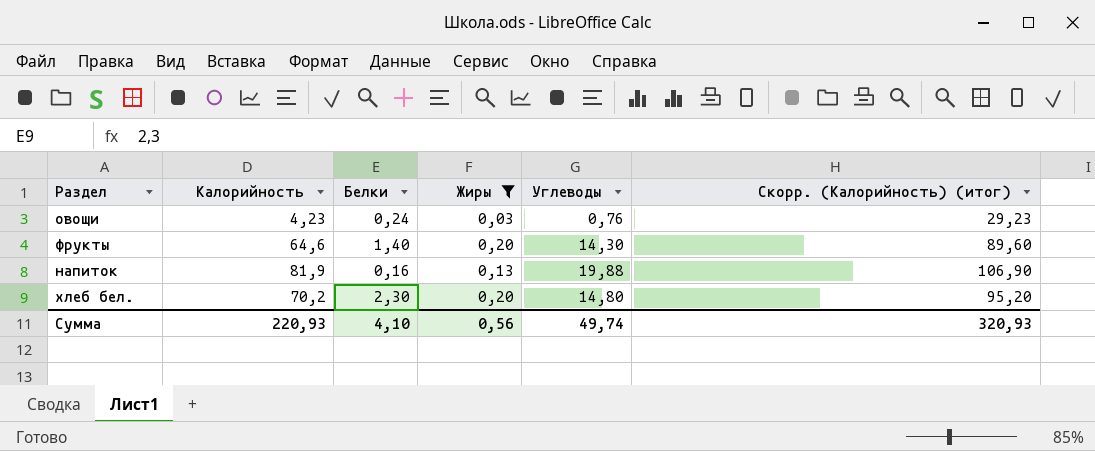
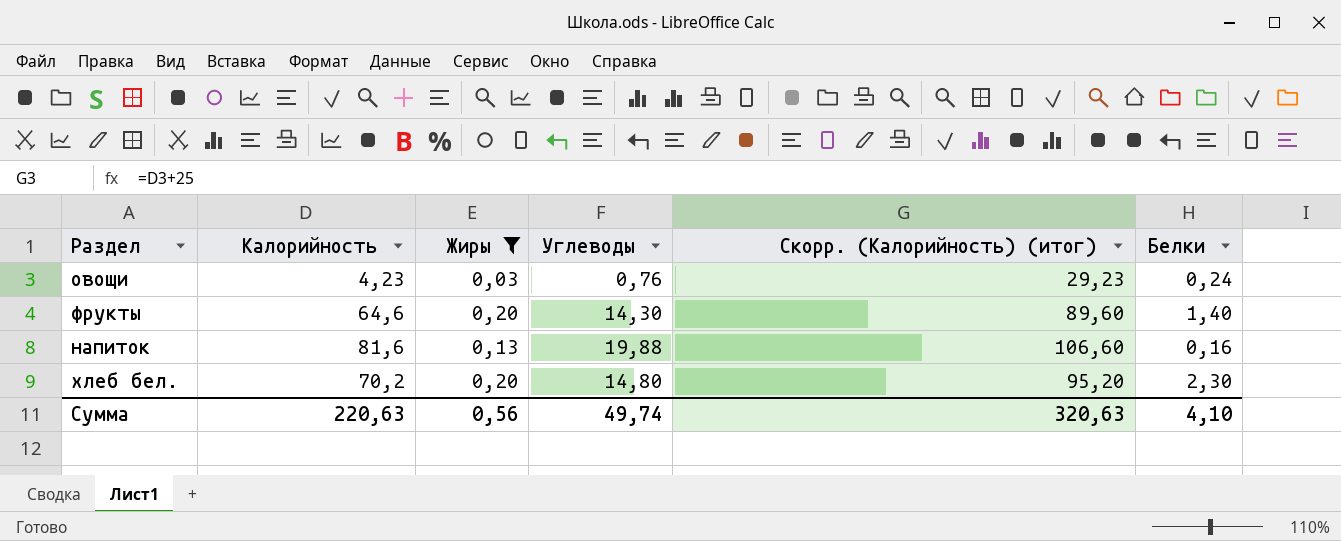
column Белки | position: 3 -> 6
напиток | Калорийность: 81,9 -> 81,6
напиток | Скорр. (Калорийность) (итог): 106,90 -> 106,60
Сумма | Калорийность: 220,93 -> 220,63
Сумма | Скорр. (Калорийность) (итог): 320,93 -> 320,63

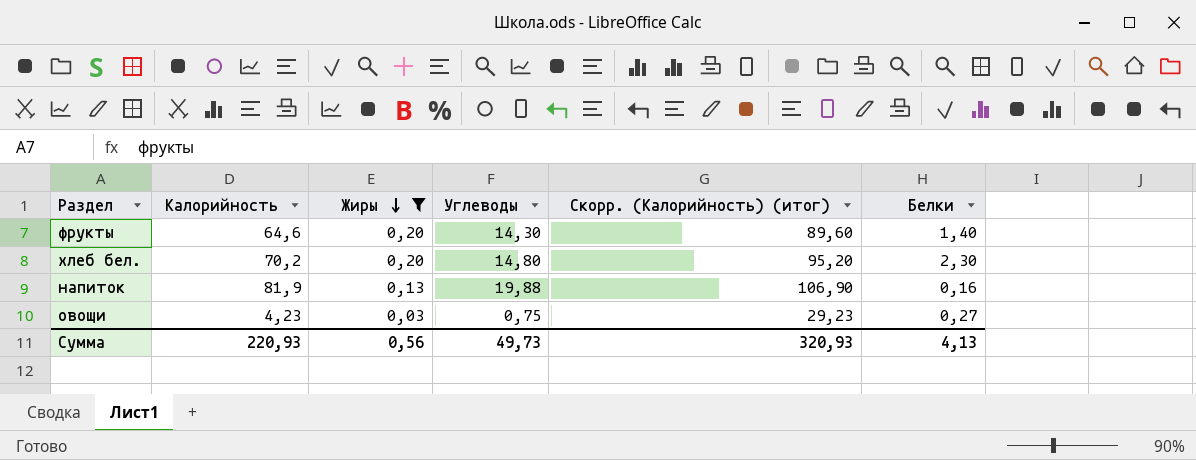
row order: none -> Жиры descending
напиток | Калорийность: 81,6 -> 81,9
напиток | Скорр. (Калорийность) (итог): 106,60 -> 106,90
овощи | Углеводы: 0,76 -> 0,75
овощи | Белки: 0,24 -> 0,27
Сумма | Калорийность: 220,63 -> 220,93
Сумма | Углеводы: 49,74 -> 49,73
Сумма | Скорр. (Калорийность) (итог): 320,63 -> 320,93
Сумма | Белки: 4,10 -> 4,13

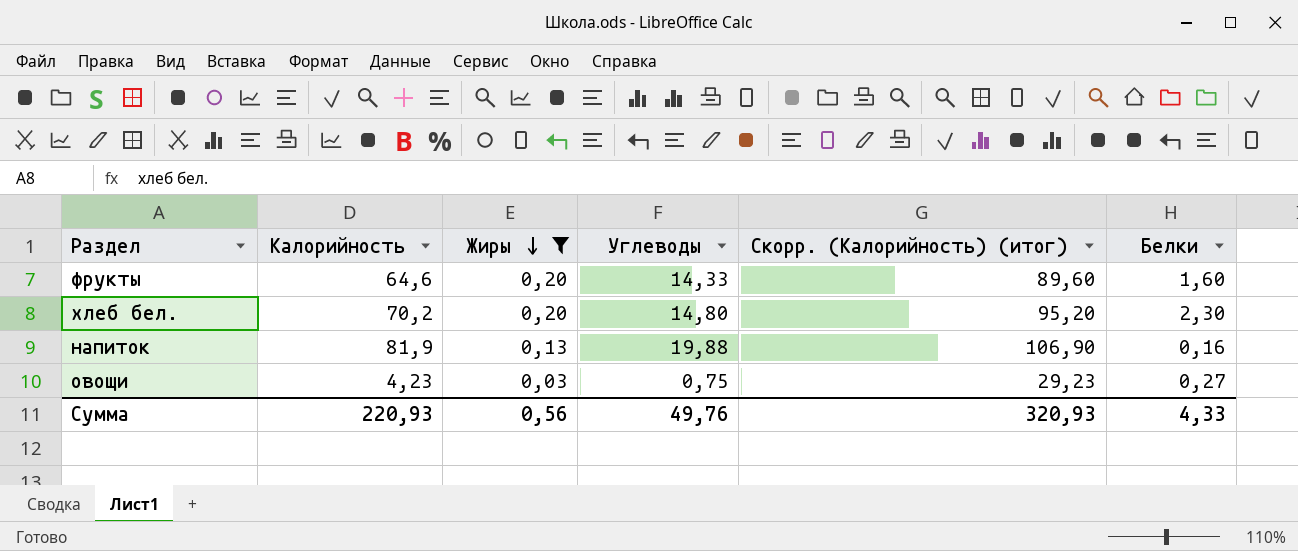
фрукты | Углеводы: 14,30 -> 14,33
фрукты | Белки: 1,40 -> 1,60
Сумма | Углеводы: 49,73 -> 49,76
Сумма | Белки: 4,13 -> 4,33

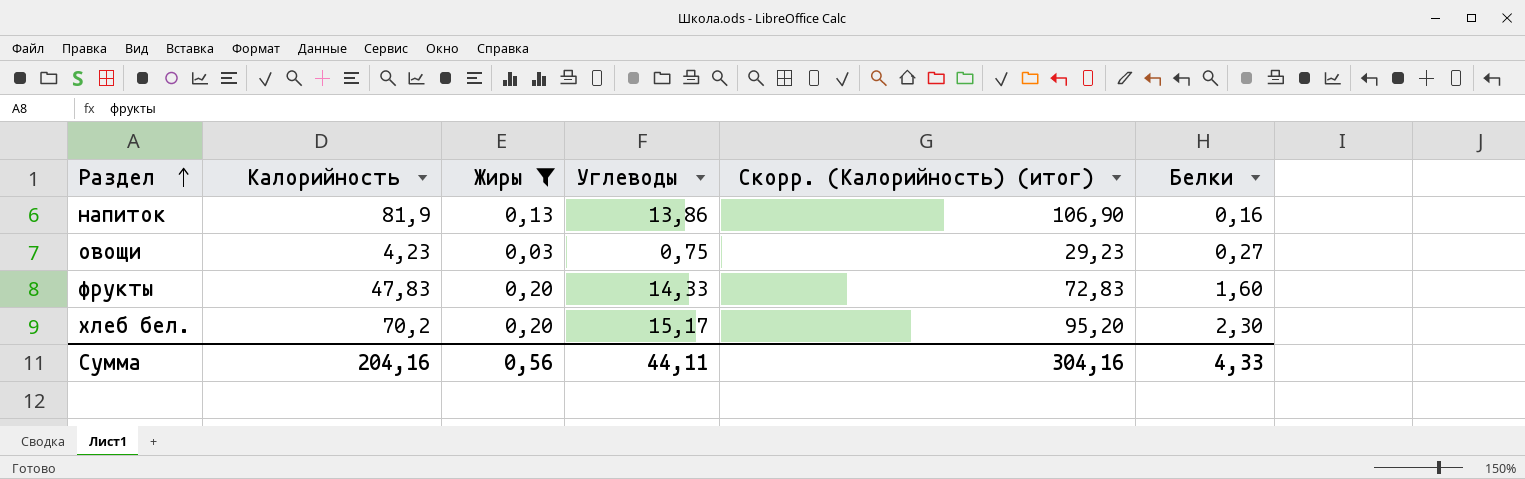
row order: Жиры descending -> Раздел ascending
напиток | Углеводы: 19,88 -> 13,86
фрукты | Калорийность: 64,6 -> 47,83
фрукты | Скорр. (Калорийность) (итог): 89,60 -> 72,83
хлеб бел. | Углеводы: 14,80 -> 15,17
Сумма | Калорийность: 220,93 -> 204,16
Сумма | Углеводы: 49,76 -> 44,11
Сумма | Скорр. (Калорийность) (итог): 320,93 -> 304,16

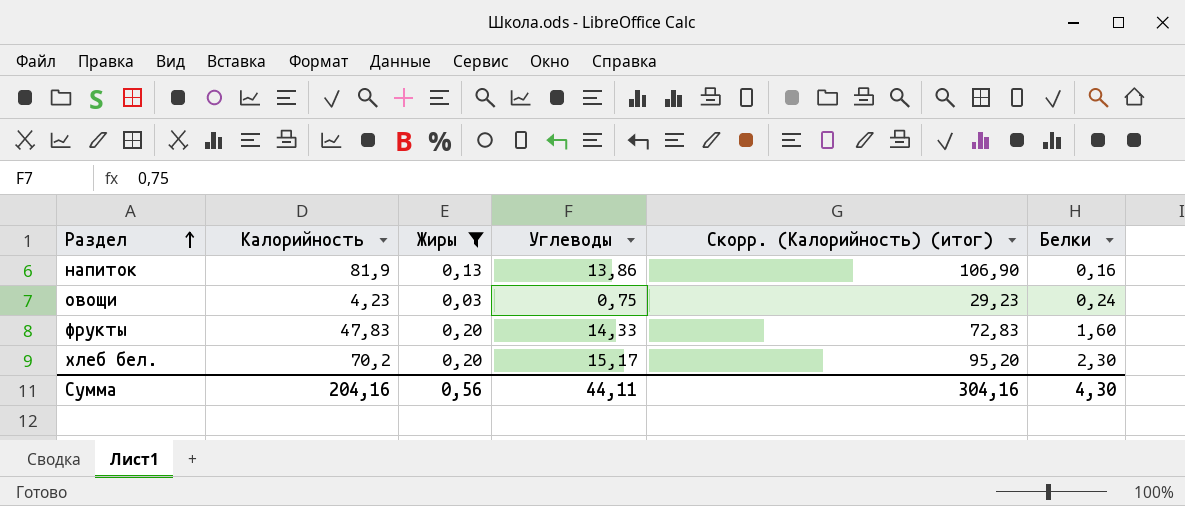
овощи | Белки: 0,27 -> 0,24
Сумма | Белки: 4,33 -> 4,30

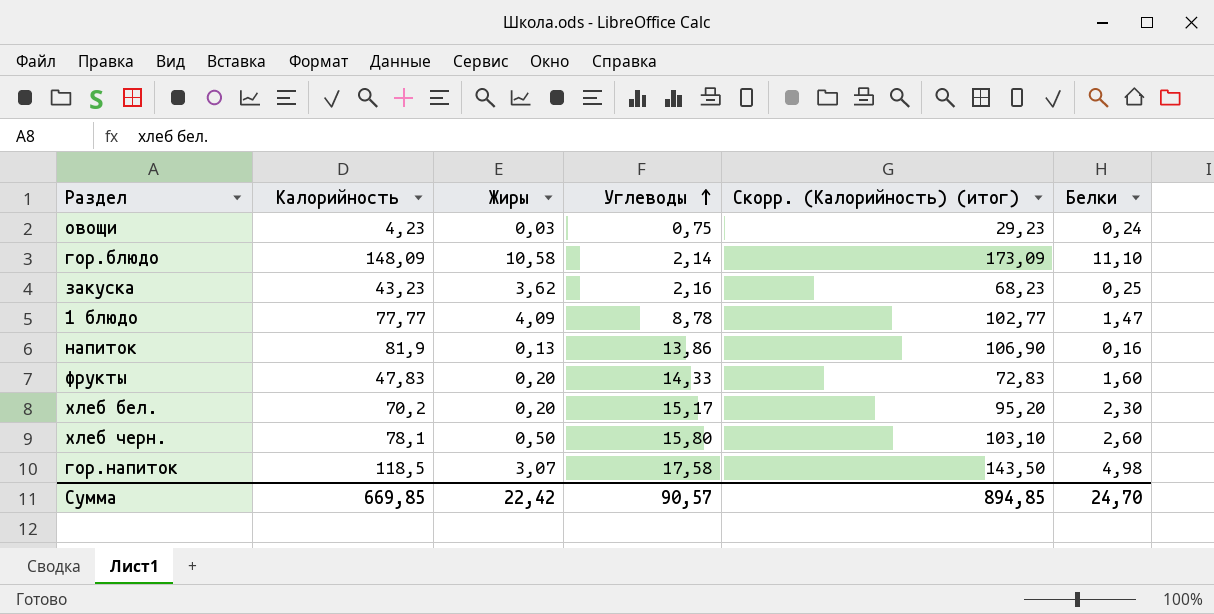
filter: Жиры <= 0,20 -> none
row order: Раздел ascending -> Углеводы ascending
Сумма | Калорийность: 204,16 -> 669,85
Сумма | Жиры: 0,56 -> 22,42
Сумма | Углеводы: 44,11 -> 90,57
Сумма | Скорр. (Калорийность) (итог): 304,16 -> 894,85
Сумма | Белки: 4,30 -> 24,70

